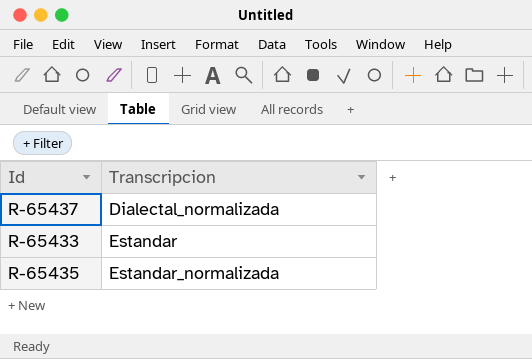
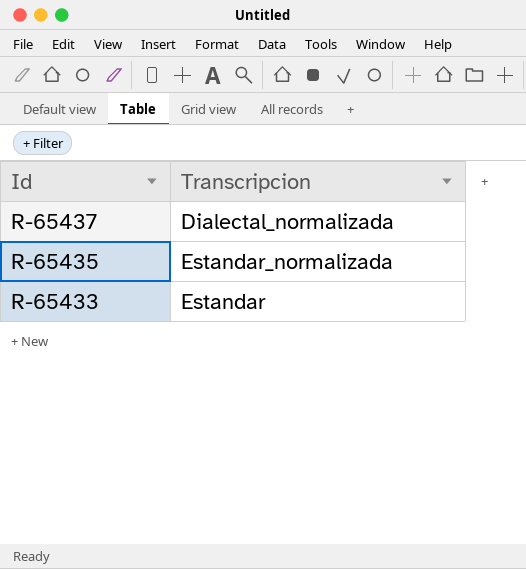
row order: Transcripcion ascending -> Id descending

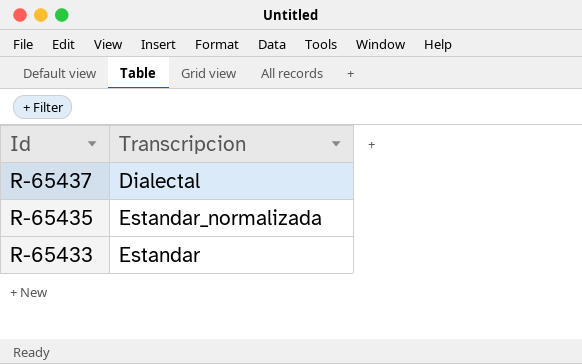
R-65437 | Transcripcion: Dialectal_normalizada -> Dialectal

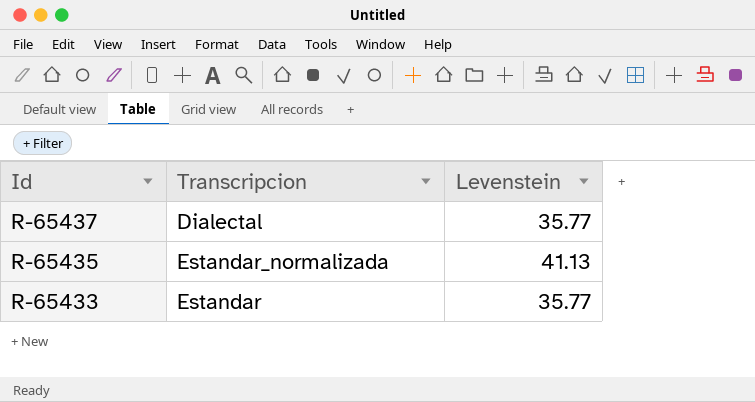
column Levenstein | position: none -> 3

